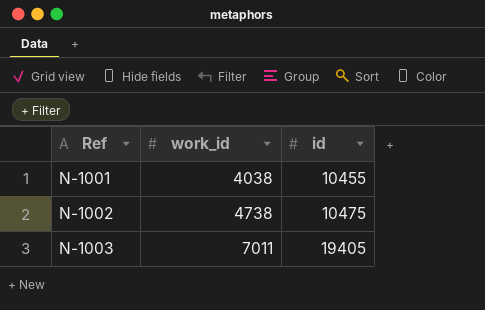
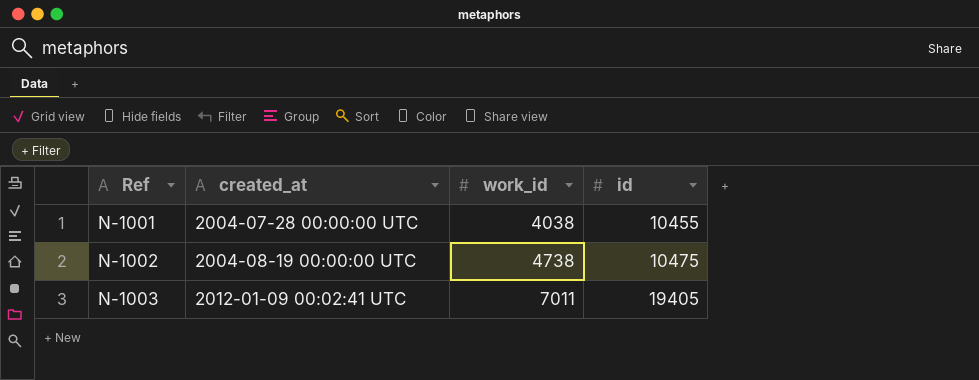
column created_at | position: none -> 2

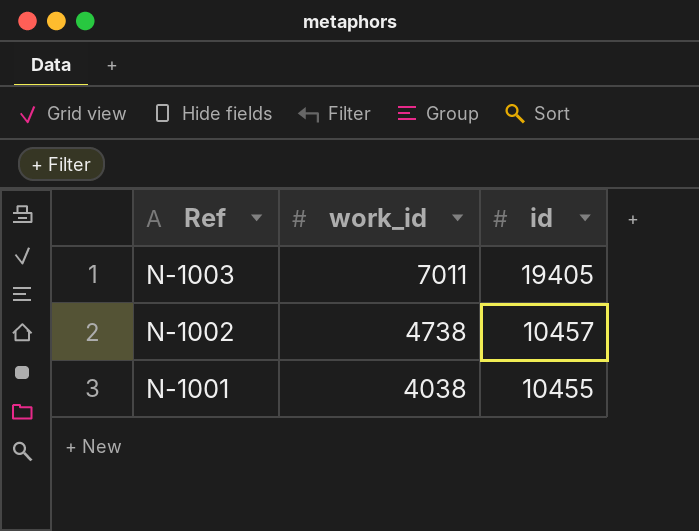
row order: Ref ascending -> Ref descending
column created_at | position: 2 -> none
N-1002 | id: 10475 -> 10457

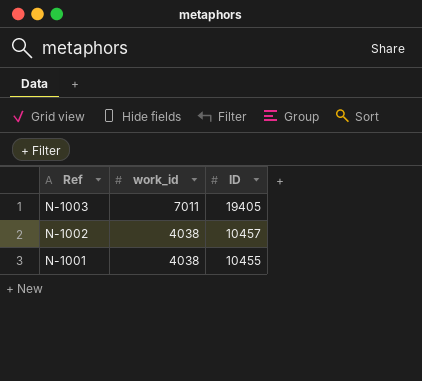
column name: id -> ID
N-1002 | work_id: 4738 -> 4038

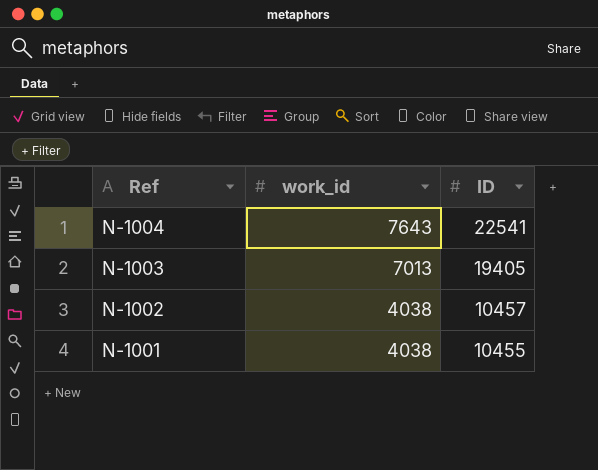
row N-1004: none -> 7643 | 22541
N-1003 | work_id: 7011 -> 7013

